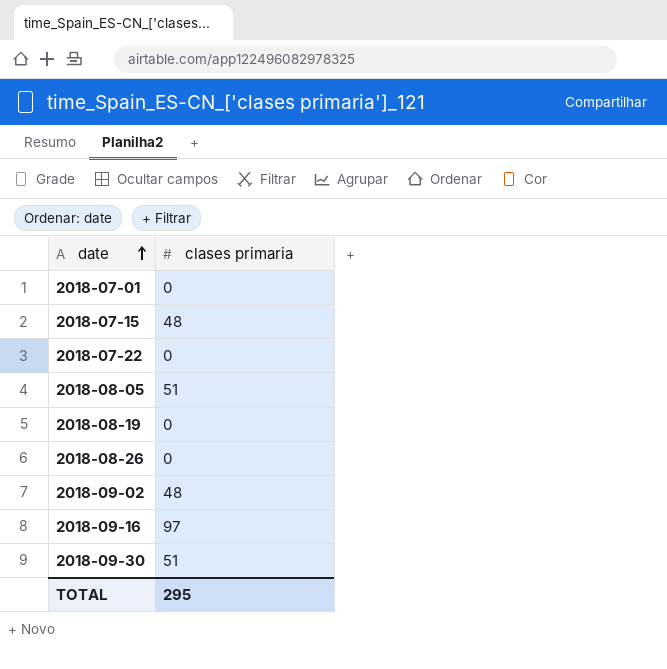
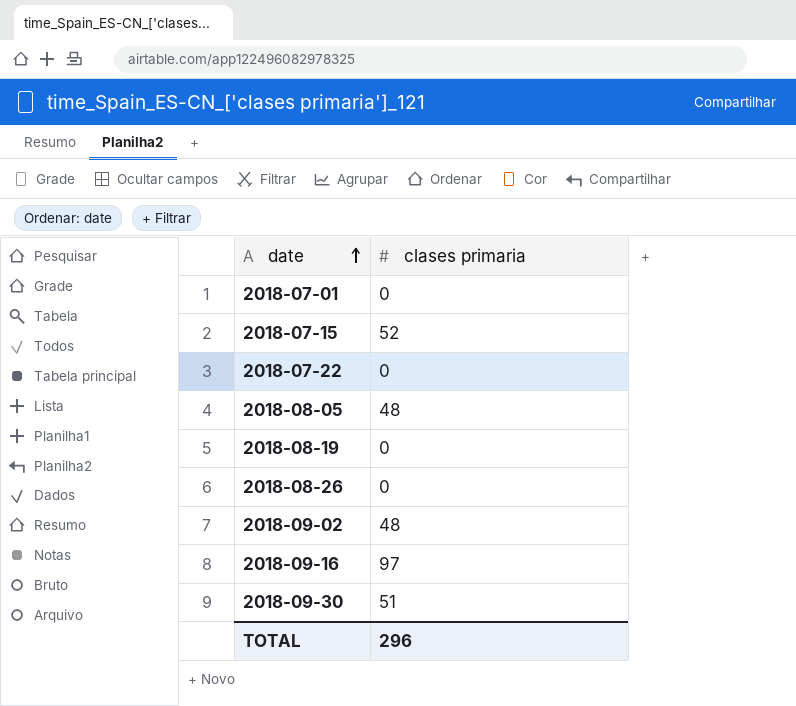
2018-07-15 | clases primaria: 48 -> 52
2018-08-05 | clases primaria: 51 -> 48
TOTAL | clases primaria: 295 -> 296

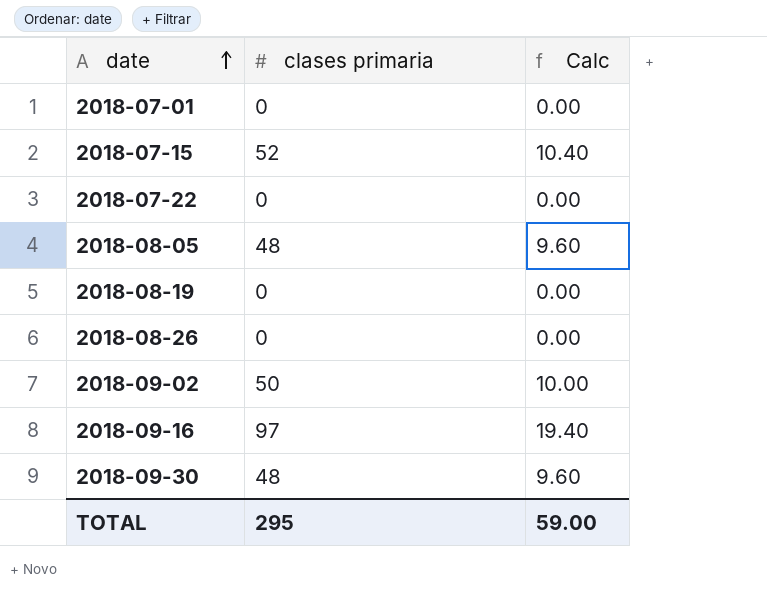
column Calc | formula: none -> [clases primaria] * 0.2
2018-09-02 | clases primaria: 48 -> 50
2018-09-30 | clases primaria: 51 -> 48
TOTAL | clases primaria: 296 -> 295

